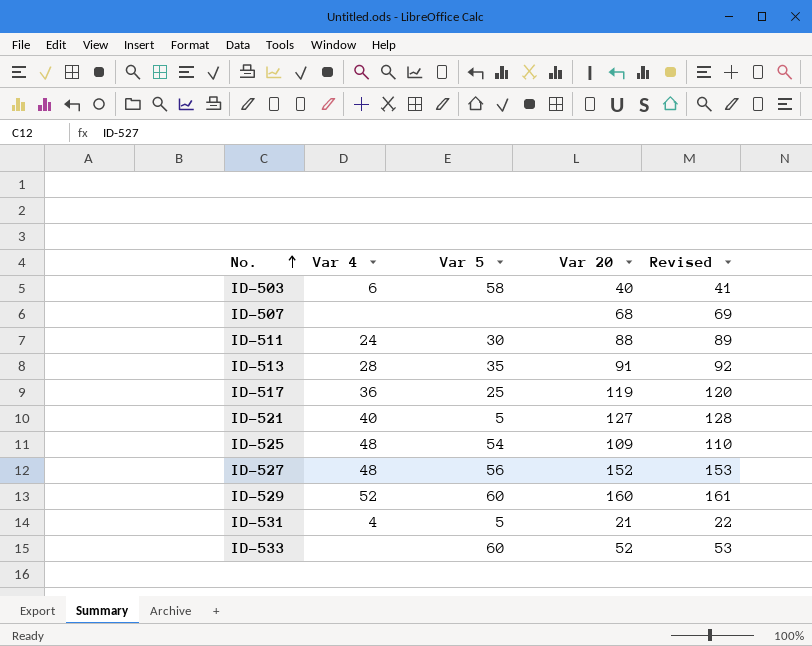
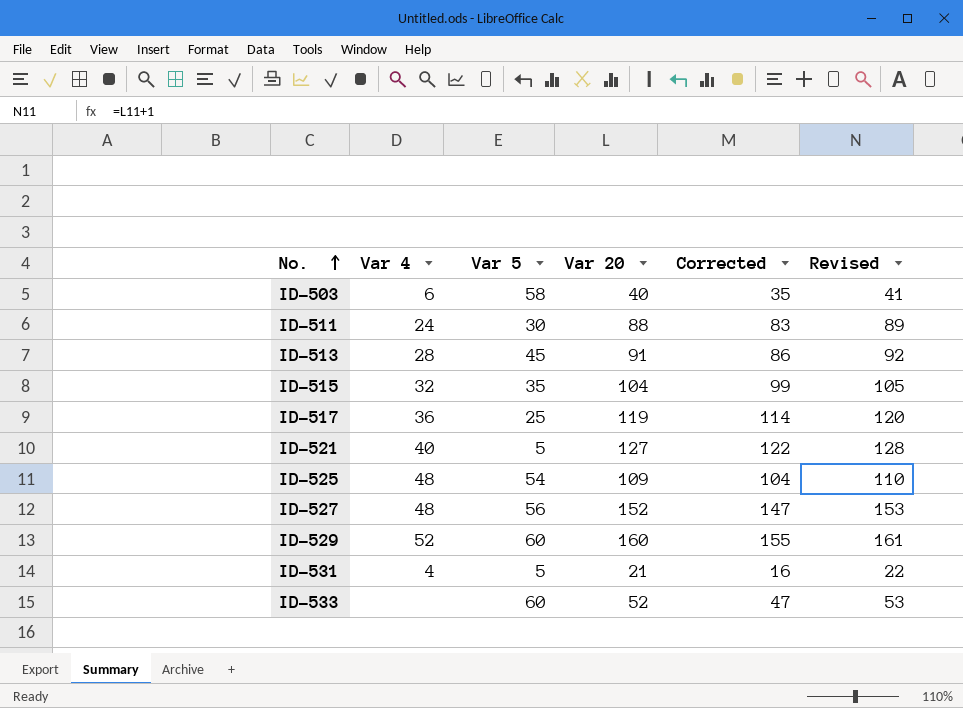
column Corrected | formula: none -> [Var 20] - 5
row ID-507: none | none | 68 | 69 -> none
ID-513 | Var 5: 35 -> 45
row ID-515: none -> 32 | 35 | 104 | 99 | 105

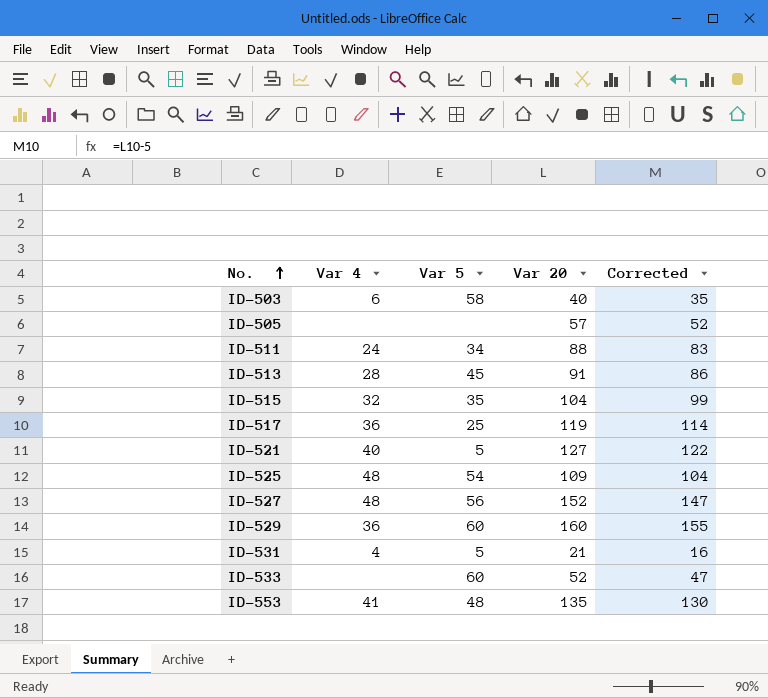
column Revised | formula: [Var 20] + 1 -> none
row ID-505: none -> none | none | 57 | 52
ID-511 | Var 5: 30 -> 34
ID-529 | Var 4: 52 -> 36
row ID-553: none -> 41 | 48 | 135 | 130

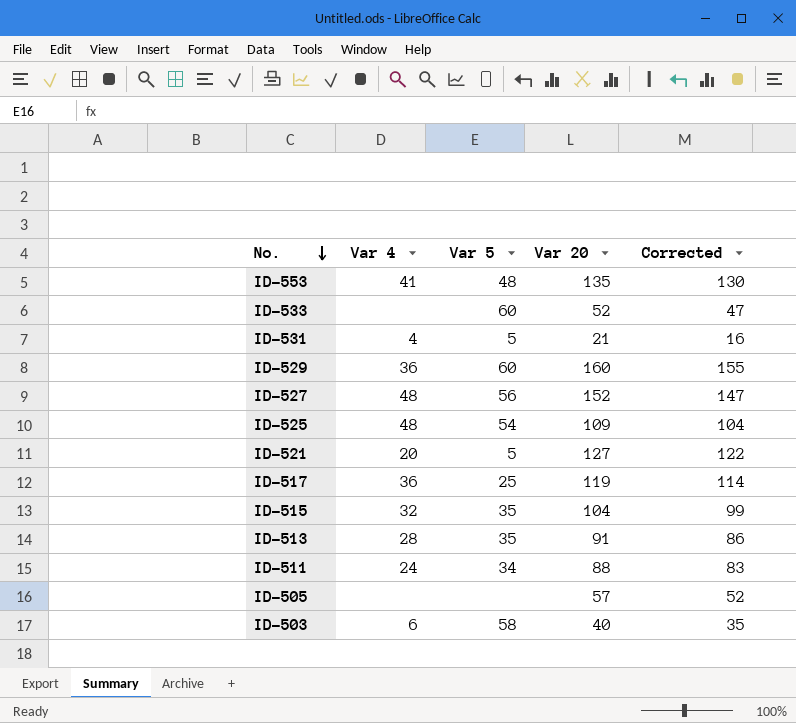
row order: No. ascending -> No. descending
ID-521 | Var 4: 40 -> 20
ID-513 | Var 5: 45 -> 35

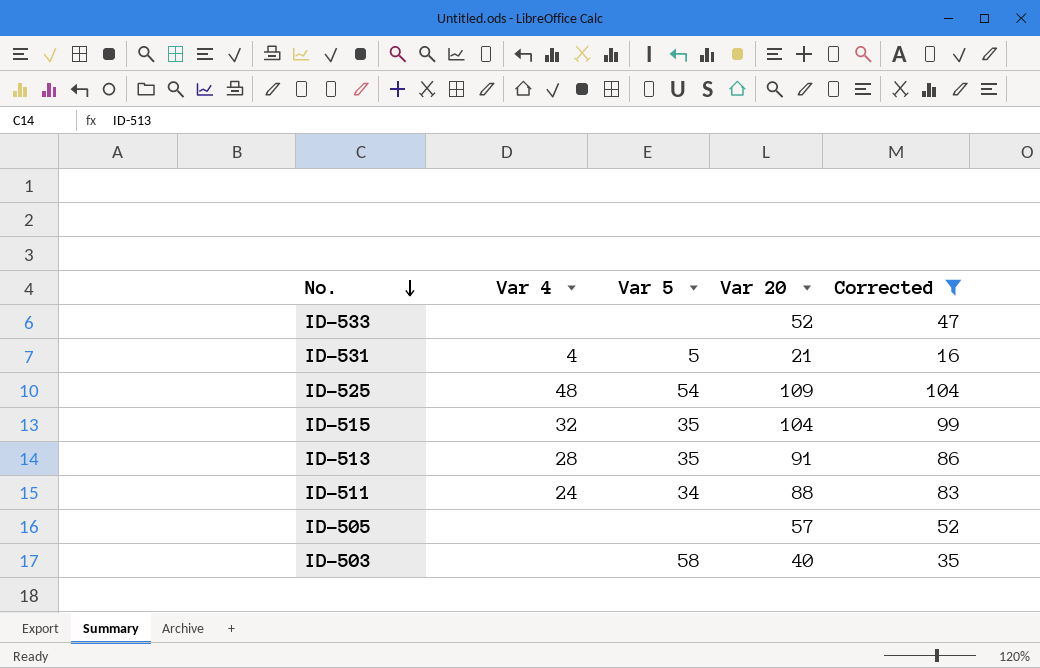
filter: none -> Corrected <= 104
ID-533 | Var 5: 60 -> none
ID-503 | Var 4: 6 -> none

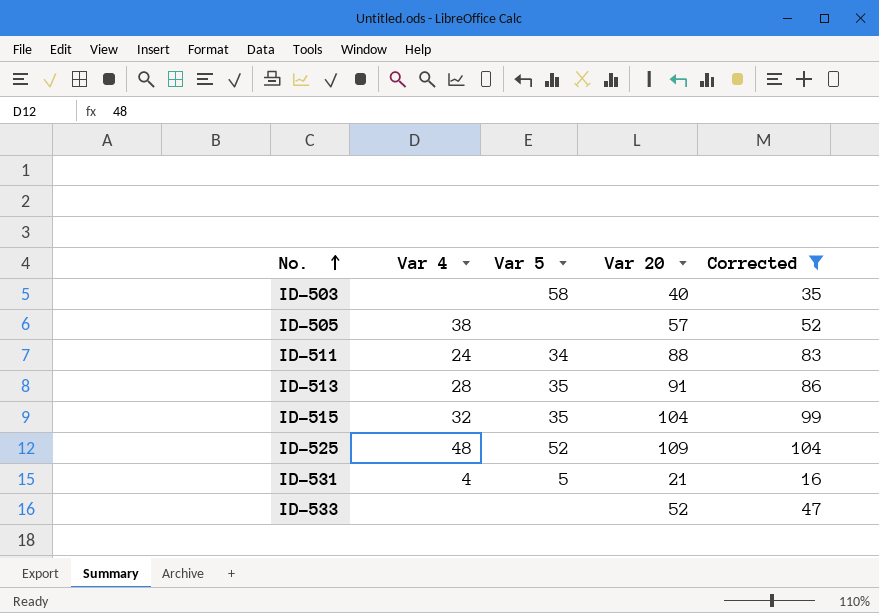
row order: No. descending -> No. ascending
ID-505 | Var 4: none -> 38
ID-525 | Var 5: 54 -> 52

